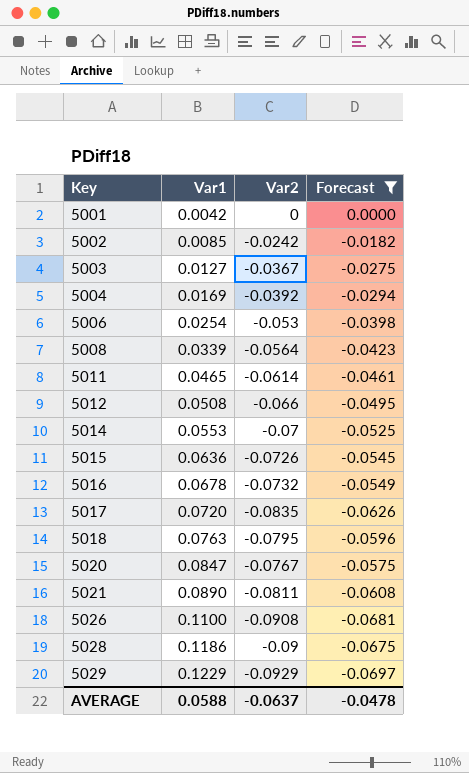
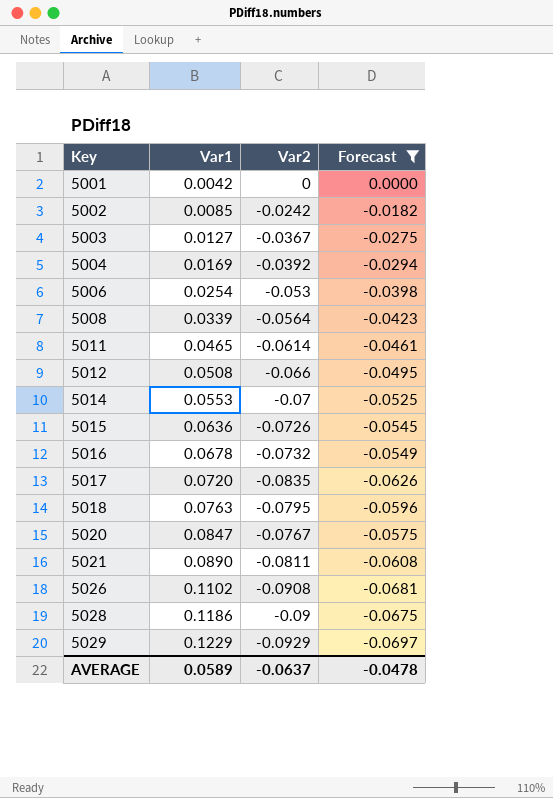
5026 | Var1: 0.1100 -> 0.1102
AVERAGE | Var1: 0.0588 -> 0.0589

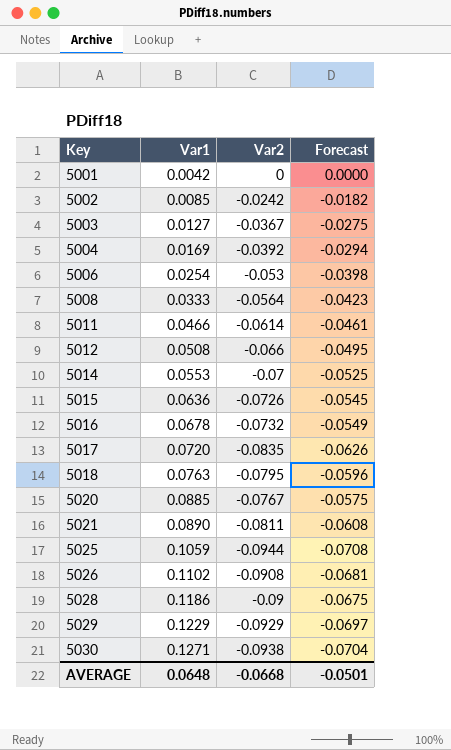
filter: Forecast >= -0.0697 -> none
5008 | Var1: 0.0339 -> 0.0333
5011 | Var1: 0.0465 -> 0.0466
5020 | Var1: 0.0847 -> 0.0885
AVERAGE | Var1: 0.0589 -> 0.0648
AVERAGE | Var2: -0.0637 -> -0.0668
AVERAGE | Forecast: -0.0478 -> -0.0501

